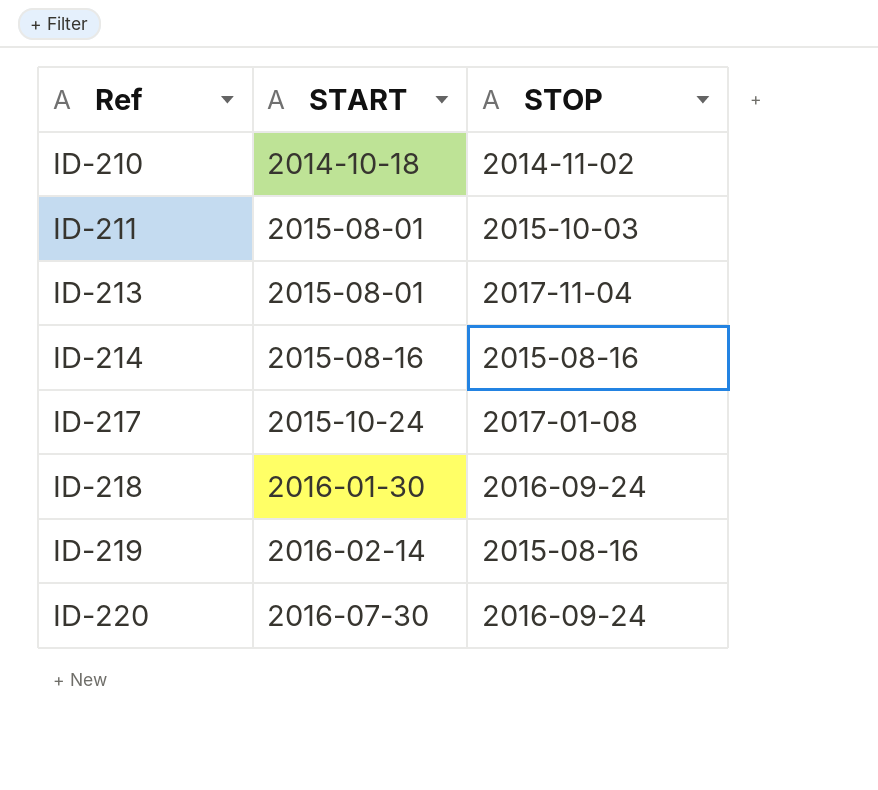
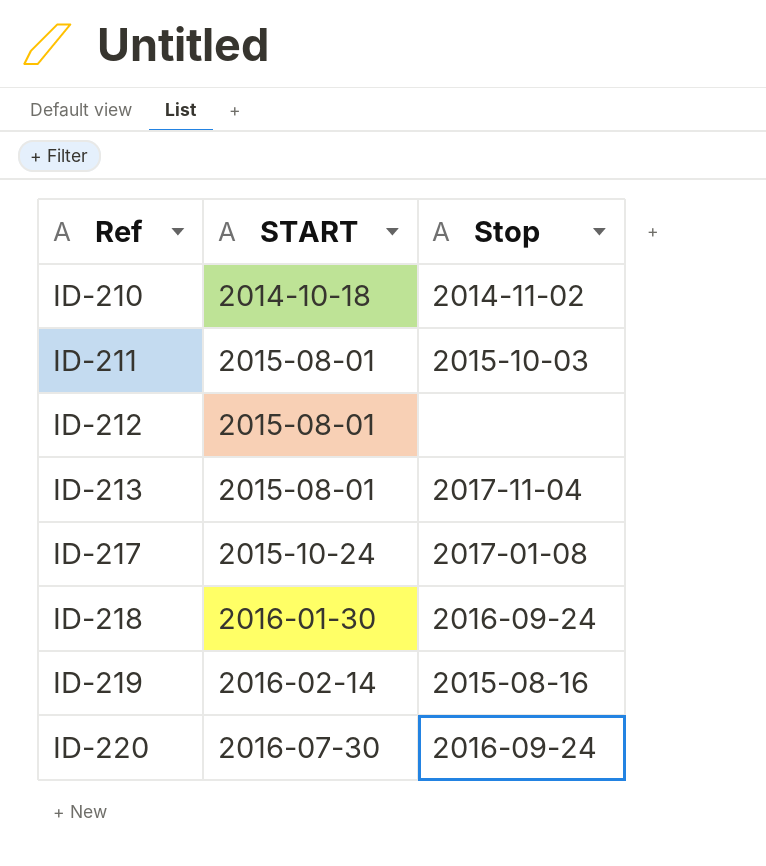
column name: STOP -> Stop
row ID-214: 2015-08-16 | 2015-08-16 -> none
row ID-212: none -> 2015-08-01 | none

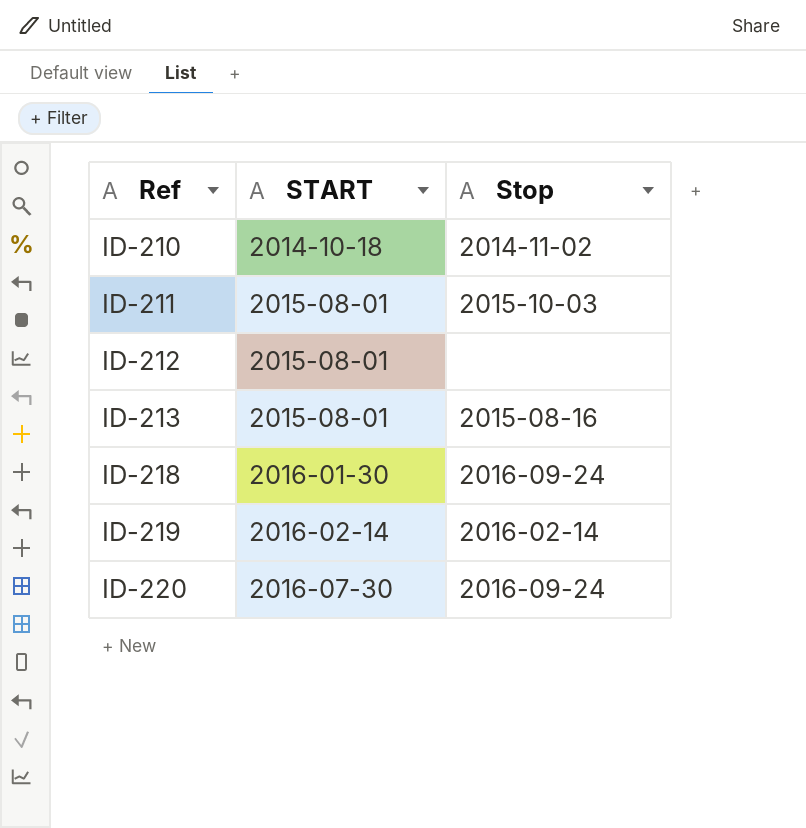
row ID-217: 2015-10-24 | 2017-01-08 -> none
ID-213 | Stop: 2017-11-04 -> 2015-08-16
ID-219 | Stop: 2015-08-16 -> 2016-02-14

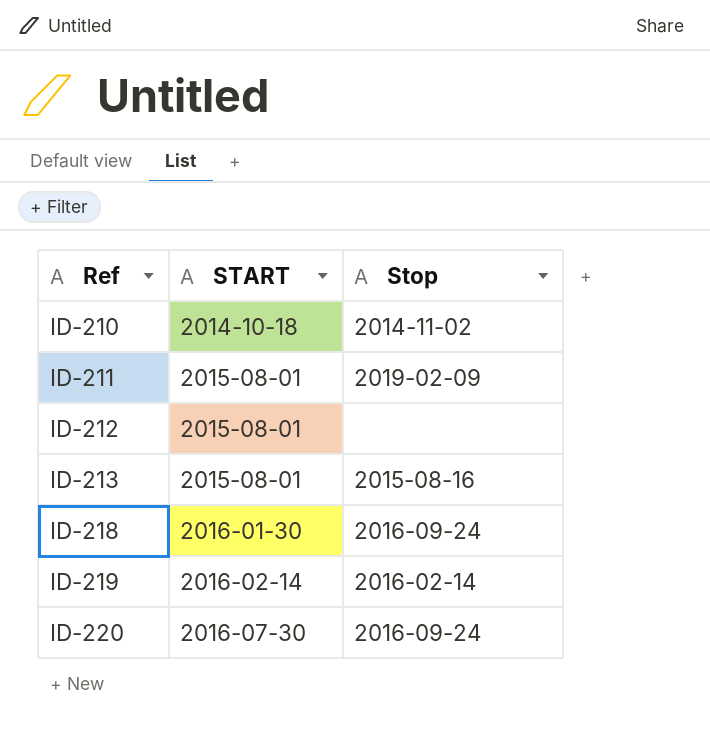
ID-211 | Stop: 2015-10-03 -> 2019-02-09

